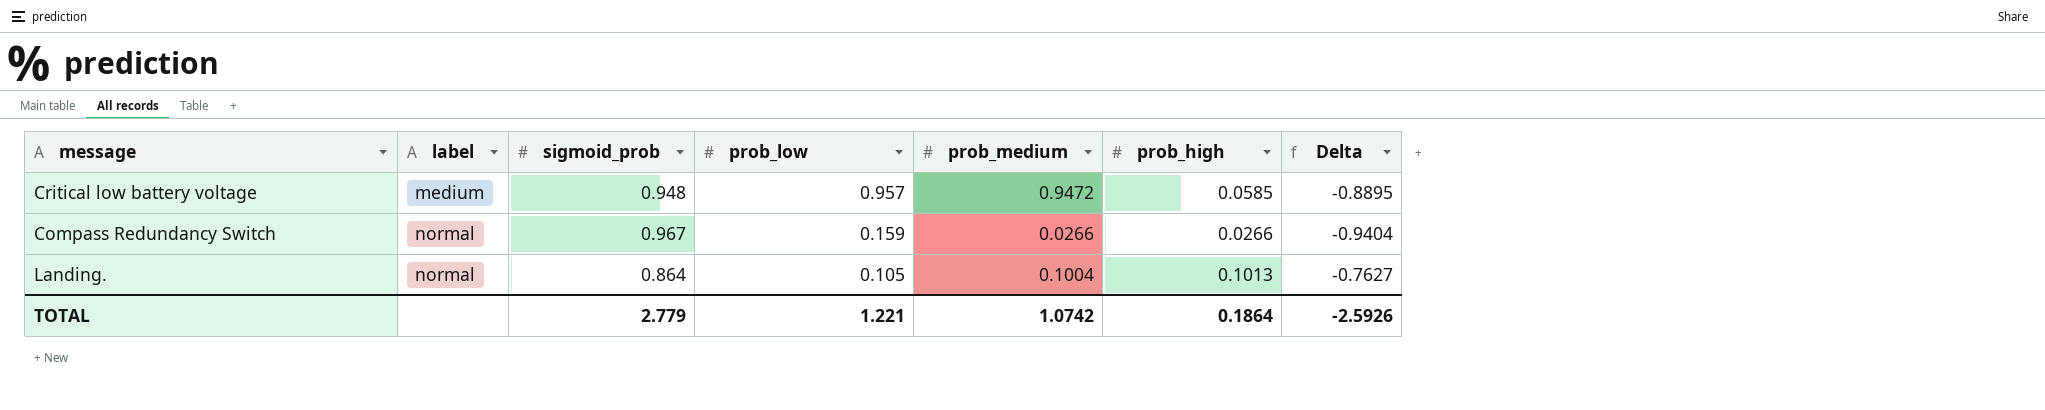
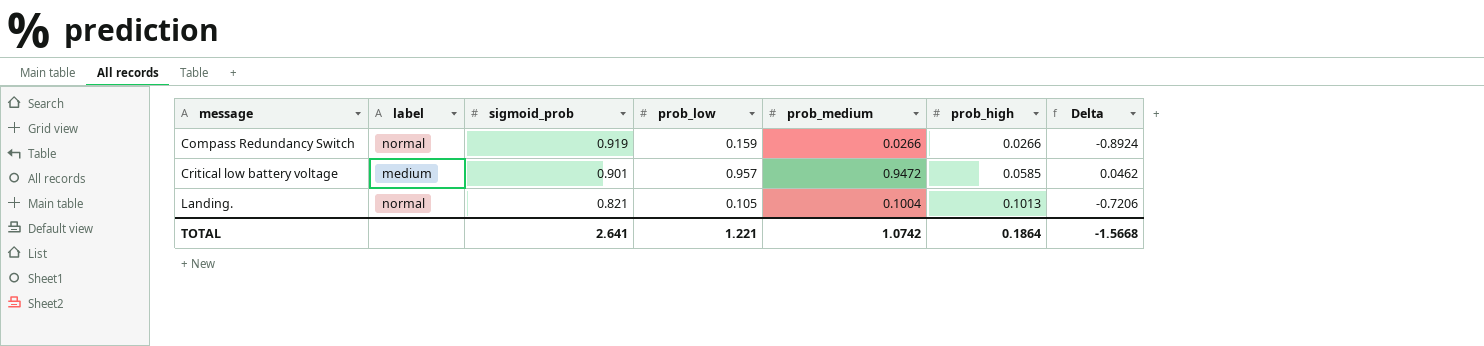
row order: label ascending -> message ascending
column Delta | formula: [prob_high] - [sigmoid_prob] -> [prob_medium] - [sigmoid_prob]
Compass Redundancy Switch | sigmoid_prob: 0.967 -> 0.919
Critical low battery voltage | sigmoid_prob: 0.948 -> 0.901
Landing. | sigmoid_prob: 0.864 -> 0.821
TOTAL | sigmoid_prob: 2.779 -> 2.641
TOTAL | Delta: -2.5926 -> -1.5668

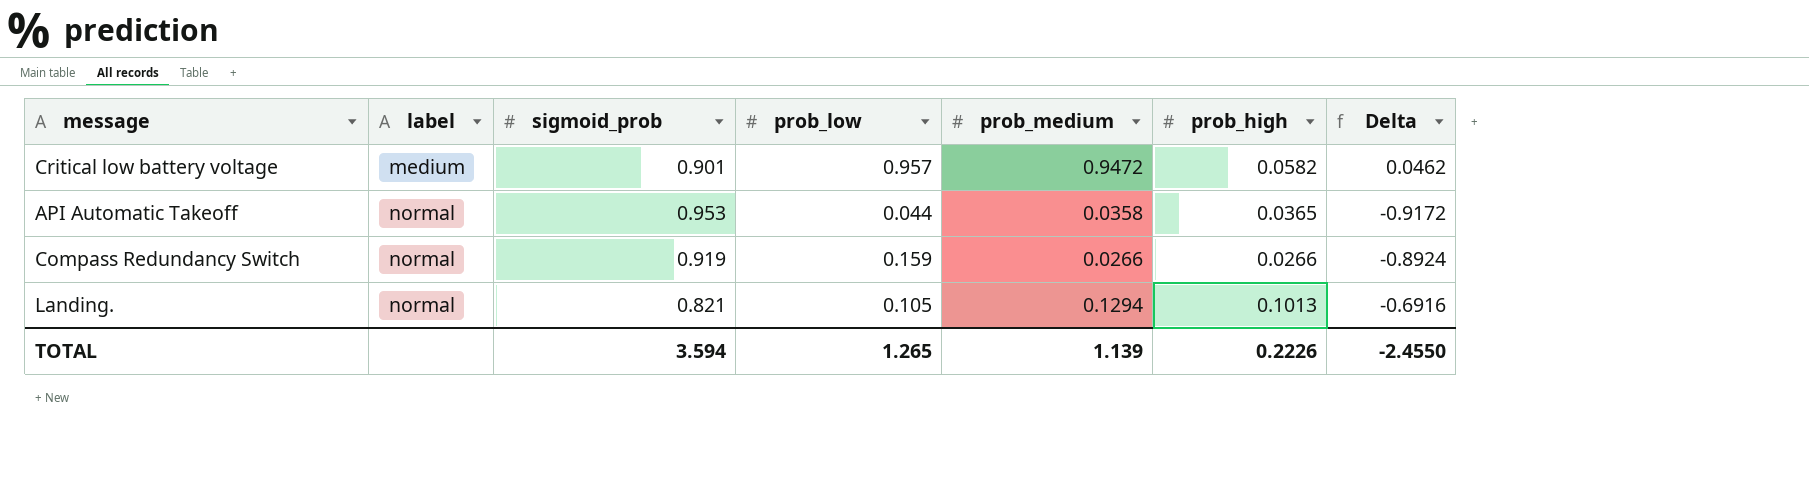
row order: message ascending -> label ascending
Critical low battery voltage | prob_high: 0.0585 -> 0.0582
row API Automatic Takeoff: none -> normal | 0.953 | 0.044 | 0.0358 | 0.0365 | -0.9172
Landing. | prob_medium: 0.1004 -> 0.1294
Landing. | Delta: -0.7206 -> -0.6916
TOTAL | sigmoid_prob: 2.641 -> 3.594
TOTAL | prob_low: 1.221 -> 1.265
TOTAL | prob_medium: 1.0742 -> 1.139
TOTAL | prob_high: 0.1864 -> 0.2226
TOTAL | Delta: -1.5668 -> -2.4550

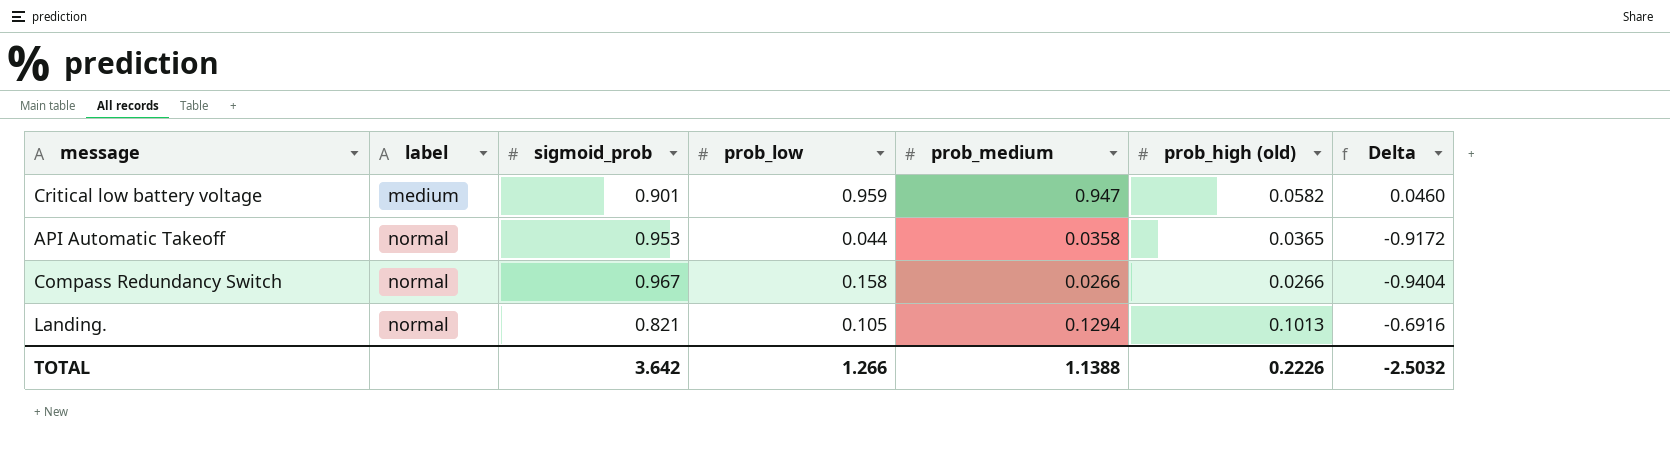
column name: prob_high -> prob_high (old)
Critical low battery voltage | prob_low: 0.957 -> 0.959
Critical low battery voltage | prob_medium: 0.9472 -> 0.947
Critical low battery voltage | Delta: 0.0462 -> 0.0460
Compass Redundancy Switch | sigmoid_prob: 0.919 -> 0.967
Compass Redundancy Switch | prob_low: 0.159 -> 0.158
Compass Redundancy Switch | Delta: -0.8924 -> -0.9404
TOTAL | sigmoid_prob: 3.594 -> 3.642
TOTAL | prob_low: 1.265 -> 1.266
TOTAL | prob_medium: 1.139 -> 1.1388
TOTAL | Delta: -2.4550 -> -2.5032

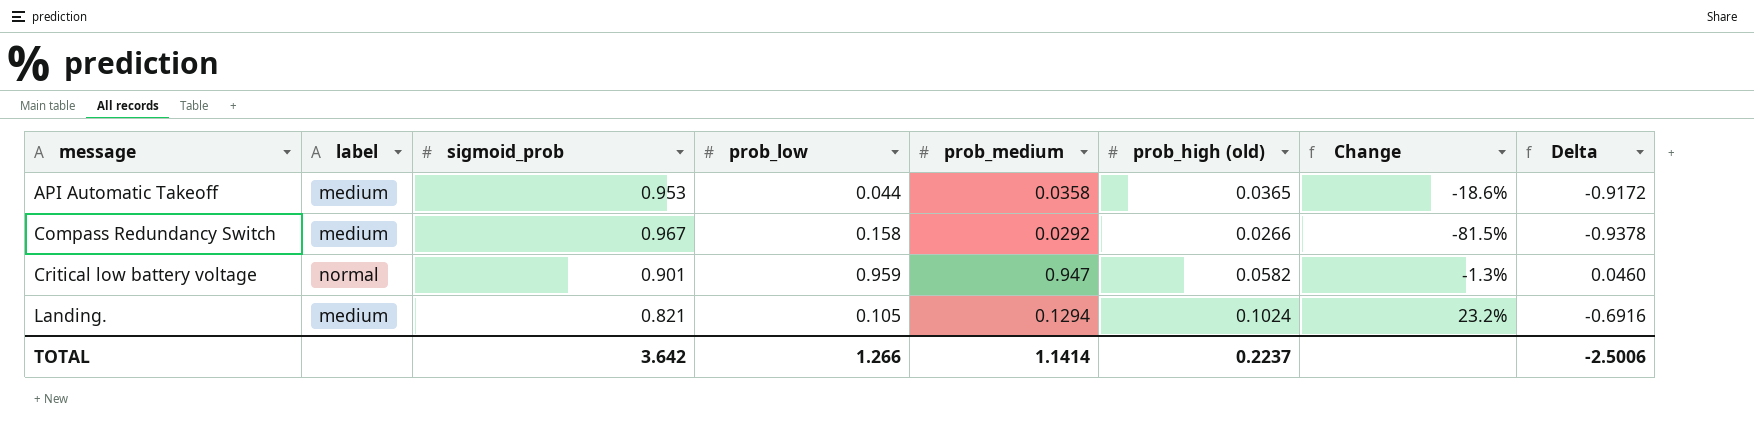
row order: label ascending -> message ascending
column Change | formula: none -> ([prob_medium] - [prob_low]) / [prob_low]
API Automatic Takeoff | label: normal -> medium
Compass Redundancy Switch | label: normal -> medium
Compass Redundancy Switch | prob_medium: 0.0266 -> 0.0292
Compass Redundancy Switch | Delta: -0.9404 -> -0.9378
Critical low battery voltage | label: medium -> normal
Landing. | label: normal -> medium
Landing. | prob_high (old): 0.1013 -> 0.1024
TOTAL | prob_medium: 1.1388 -> 1.1414
TOTAL | prob_high (old): 0.2226 -> 0.2237
TOTAL | Delta: -2.5032 -> -2.5006

